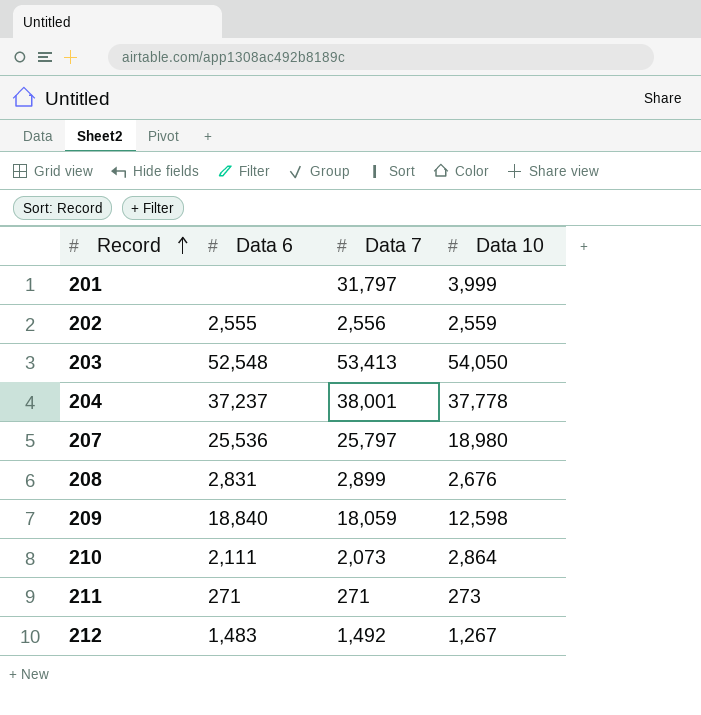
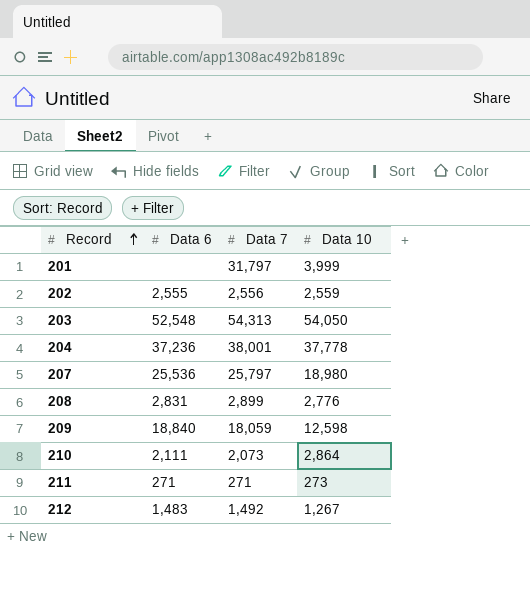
203 | Data 7: 53,413 -> 54,313
204 | Data 6: 37,237 -> 37,236
208 | Data 10: 2,676 -> 2,776

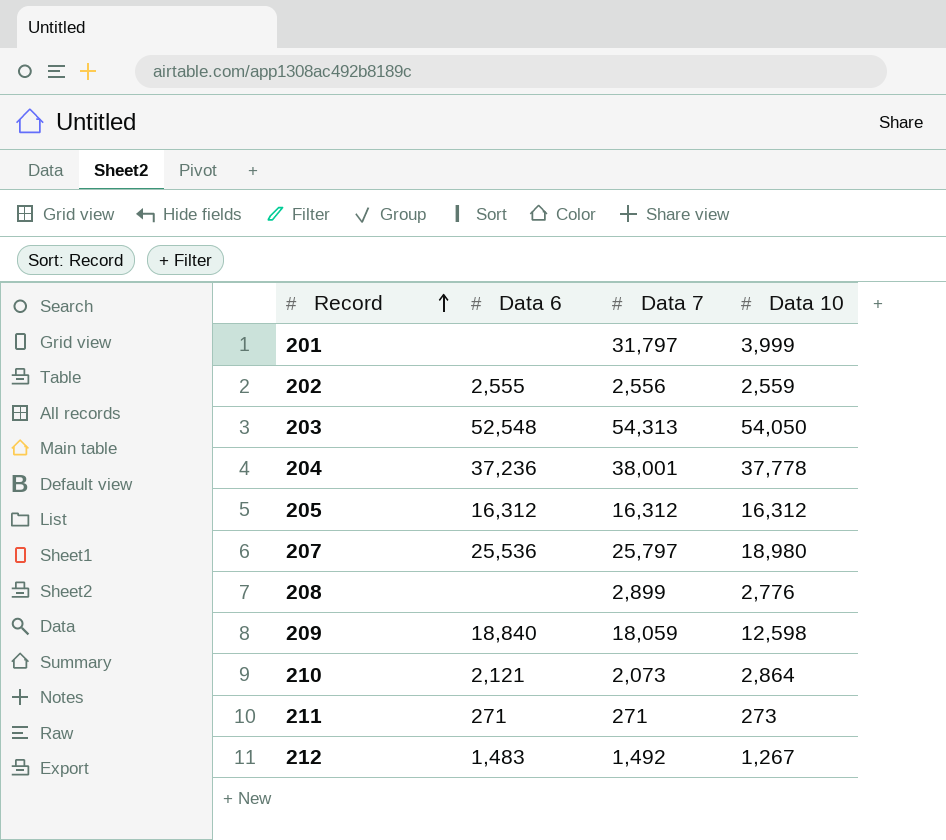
row 205: none -> 16,312 | 16,312 | 16,312
208 | Data 6: 2,831 -> none
210 | Data 6: 2,111 -> 2,121

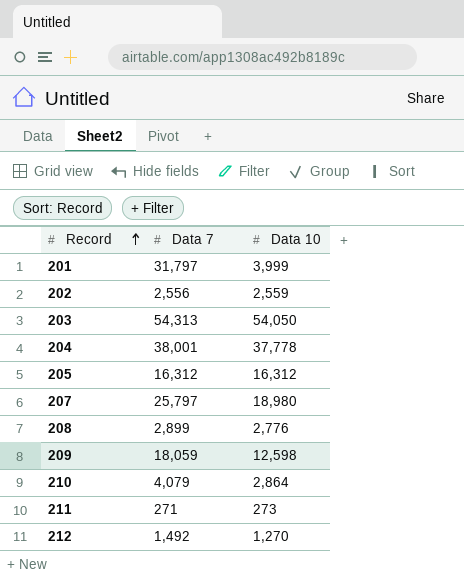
column Data 6 | position: 2 -> none
210 | Data 7: 2,073 -> 4,079
212 | Data 10: 1,267 -> 1,270

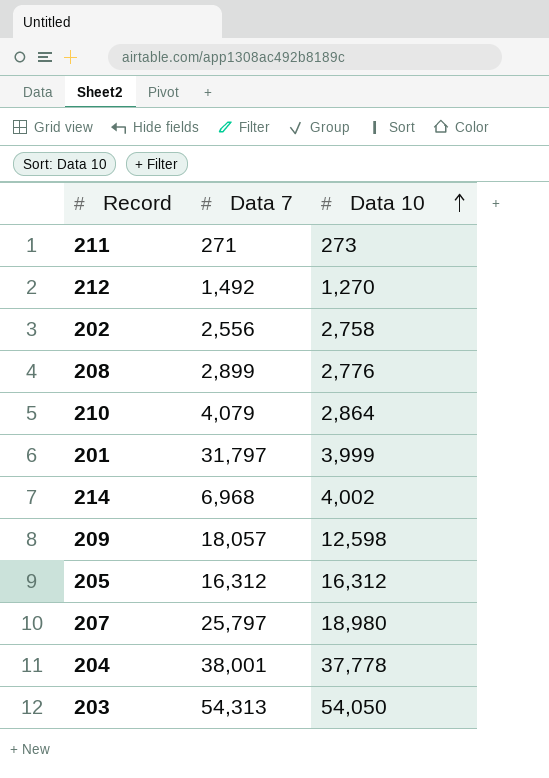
row order: Record ascending -> Data 10 ascending
202 | Data 10: 2,559 -> 2,758
row 214: none -> 6,968 | 4,002
209 | Data 7: 18,059 -> 18,057

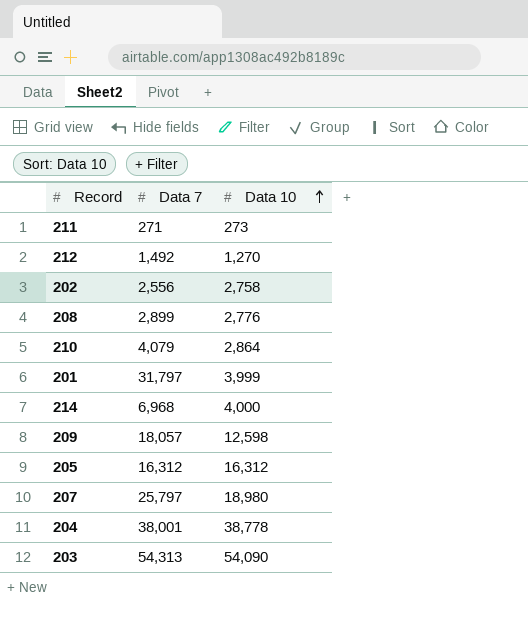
214 | Data 10: 4,002 -> 4,000
204 | Data 10: 37,778 -> 38,778
203 | Data 10: 54,050 -> 54,090

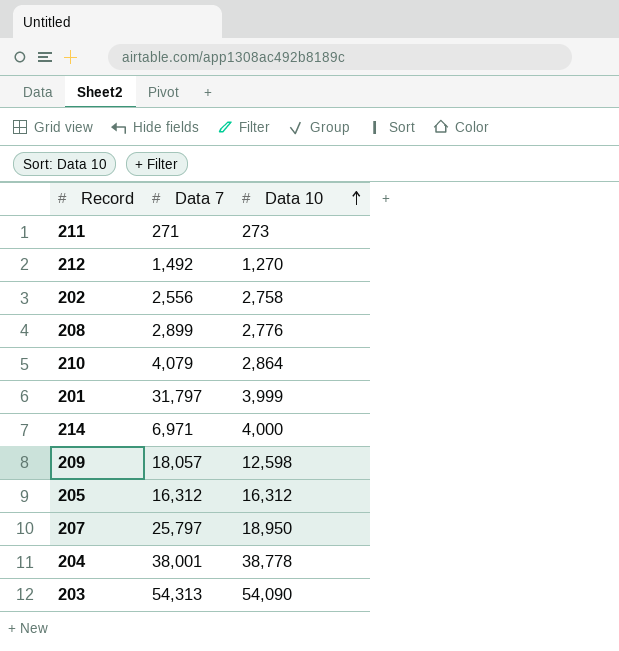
214 | Data 7: 6,968 -> 6,971
207 | Data 10: 18,980 -> 18,950

